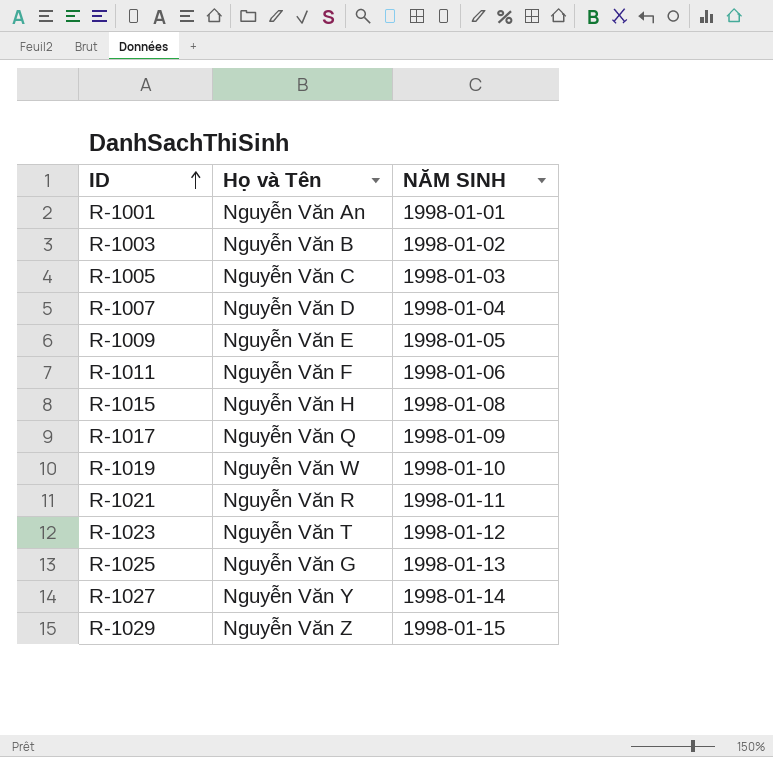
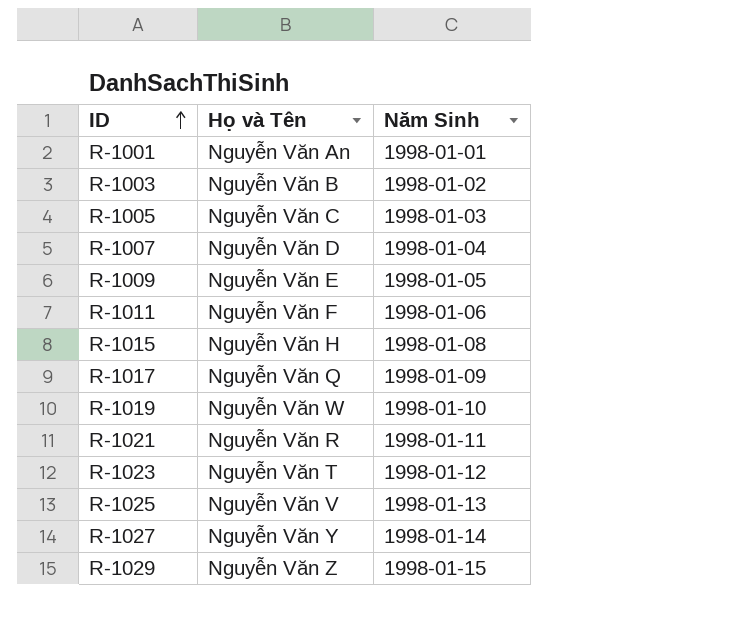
column name: NĂM SINH -> Năm Sinh
R-1025 | Họ và Tên: Nguyễn Văn G -> Nguyễn Văn V

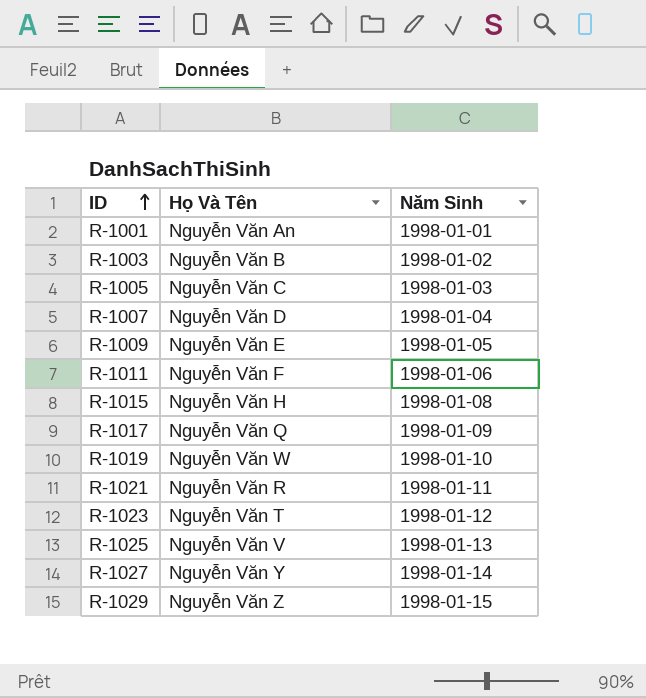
column name: Họ và Tên -> Họ Và Tên

